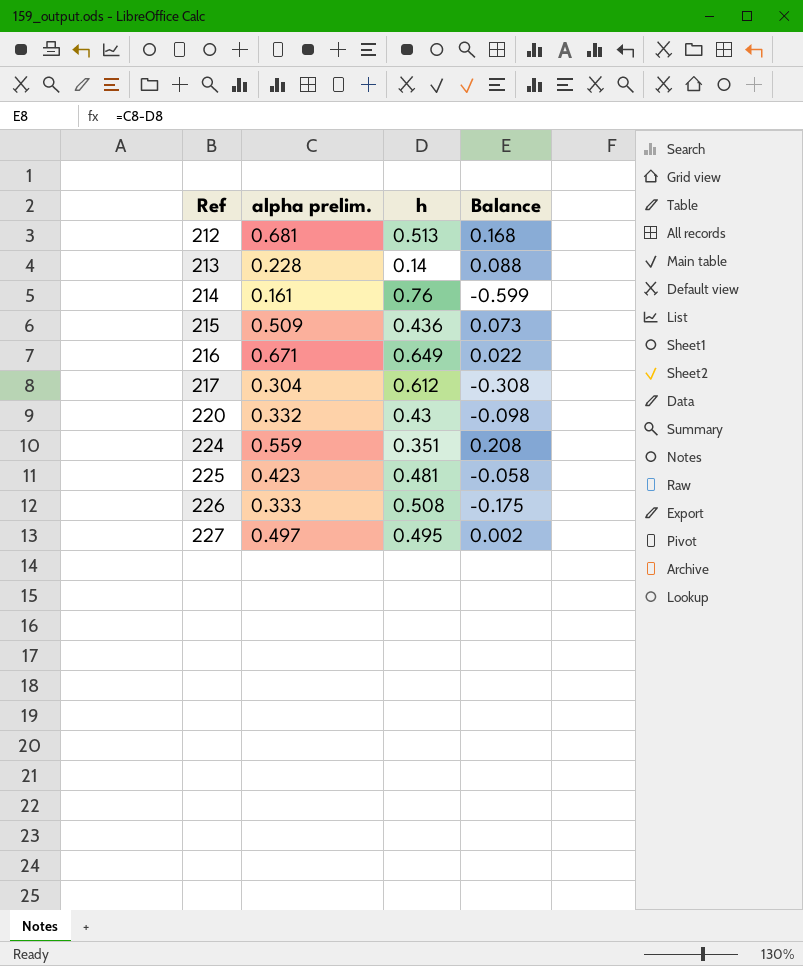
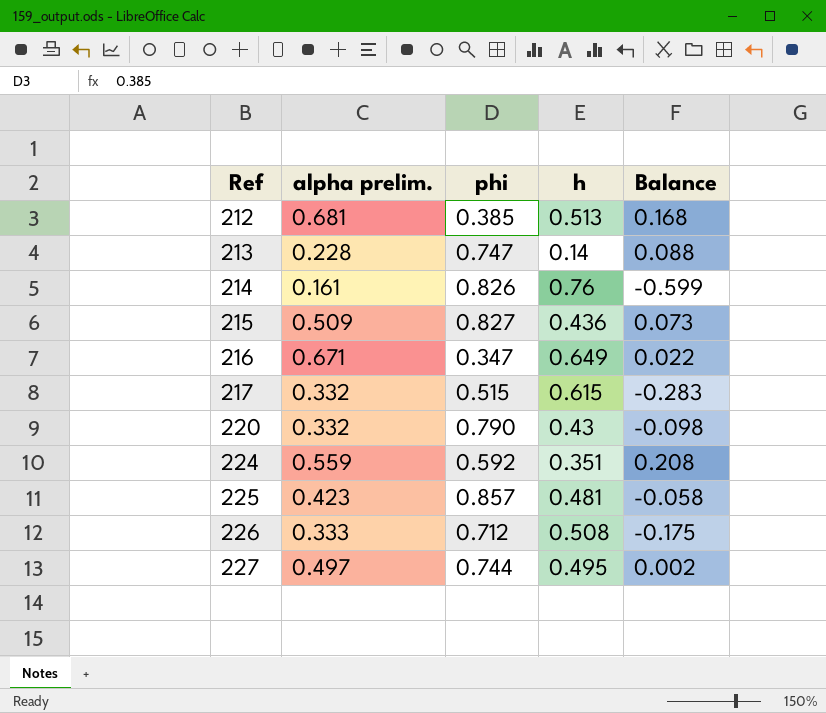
column phi | position: none -> 3
217 | alpha prelim.: 0.304 -> 0.332
217 | h: 0.612 -> 0.615
217 | Balance: -0.308 -> -0.283

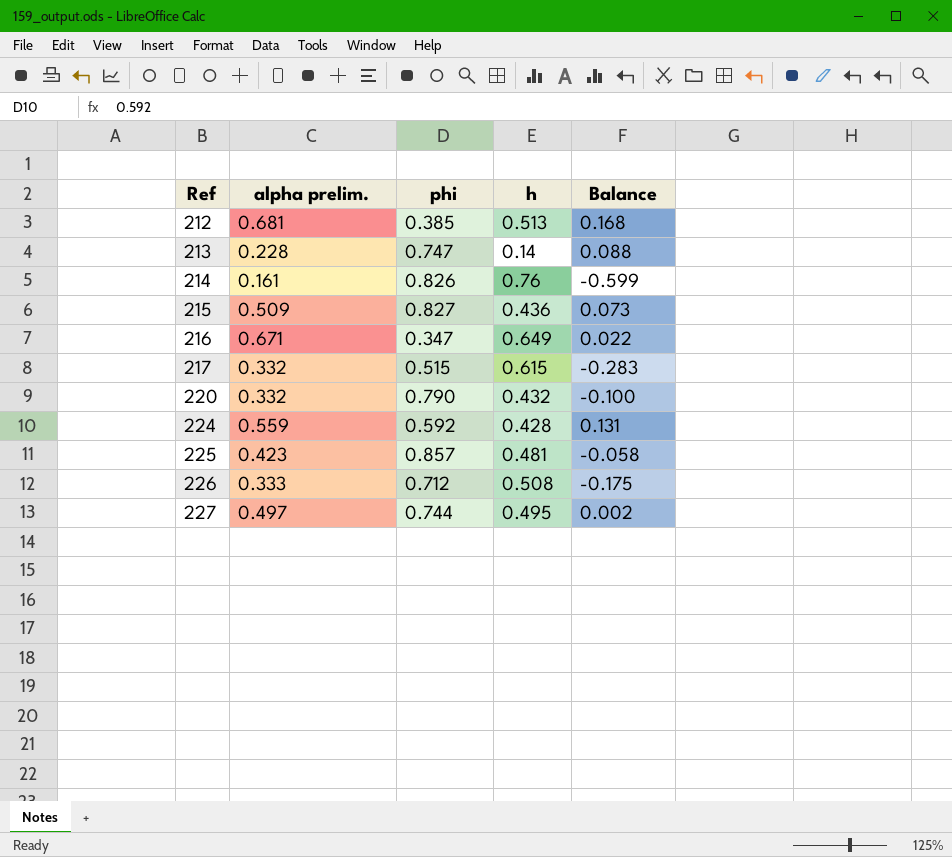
220 | h: 0.43 -> 0.432
220 | Balance: -0.098 -> -0.100
224 | h: 0.351 -> 0.428
224 | Balance: 0.208 -> 0.131

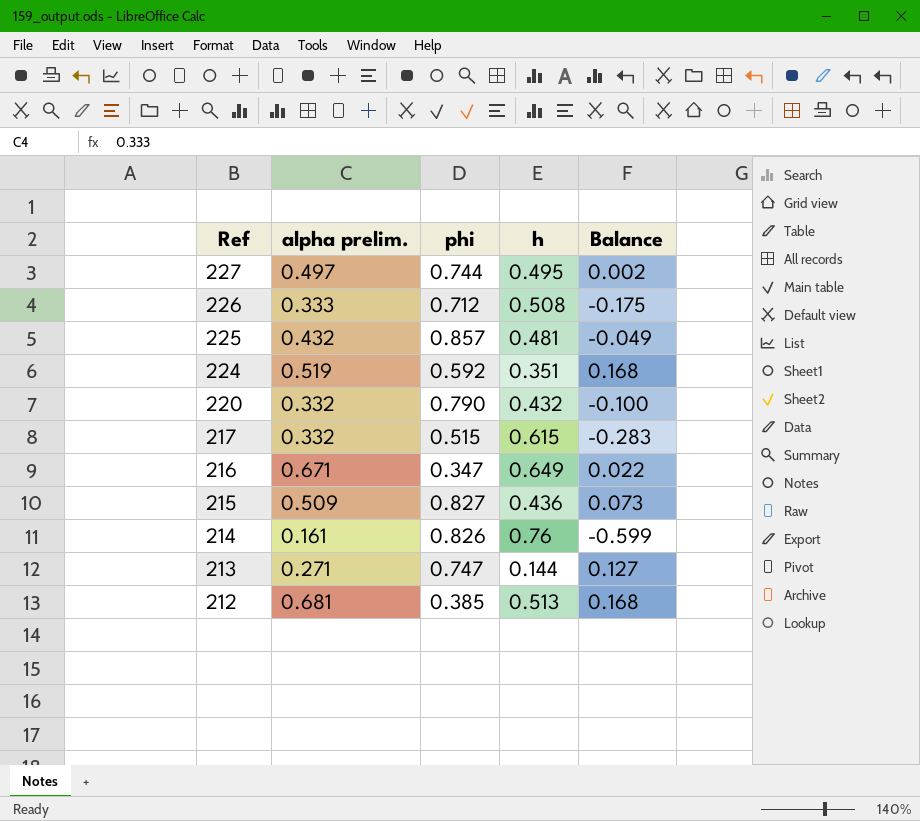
row order: Ref ascending -> Ref descending
225 | alpha prelim.: 0.423 -> 0.432
225 | Balance: -0.058 -> -0.049
224 | alpha prelim.: 0.559 -> 0.519
224 | h: 0.428 -> 0.351
224 | Balance: 0.131 -> 0.168
213 | alpha prelim.: 0.228 -> 0.271
213 | h: 0.14 -> 0.144
213 | Balance: 0.088 -> 0.127

